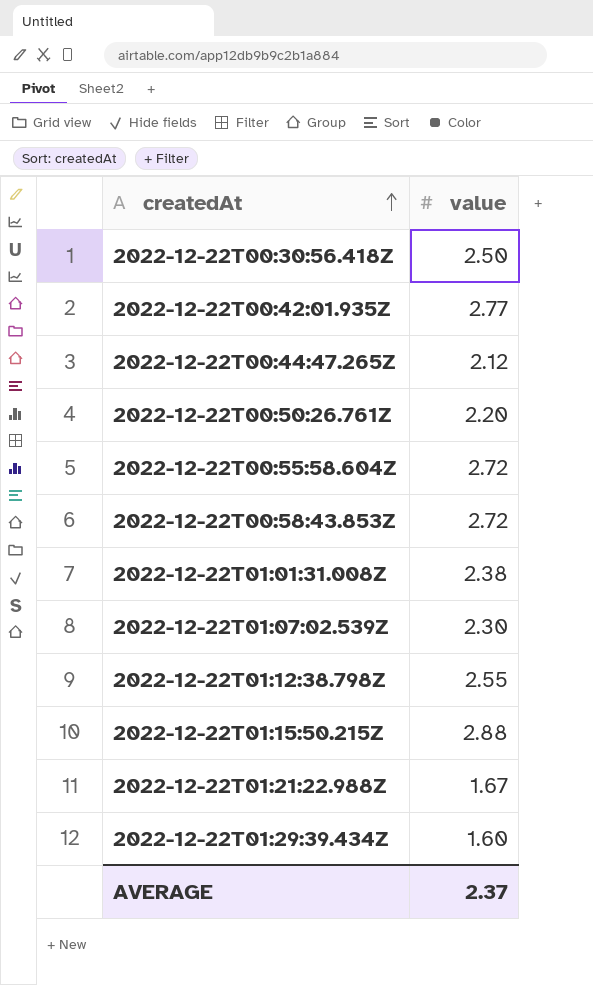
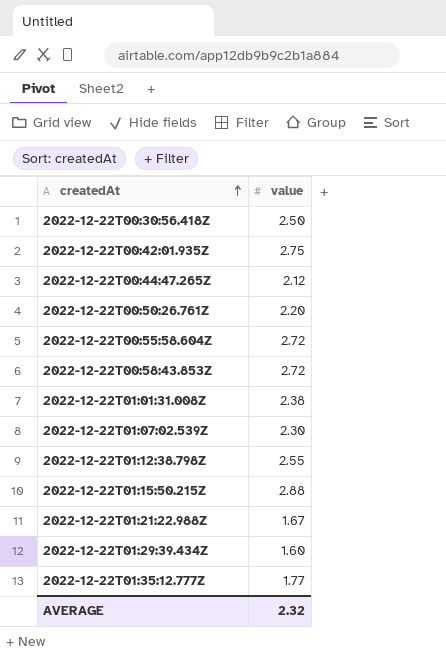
2022-12-22T00:42:01.935Z | value: 2.77 -> 2.75
row 2022-12-22T01:35:12.777Z: none -> 1.77
AVERAGE | value: 2.37 -> 2.32

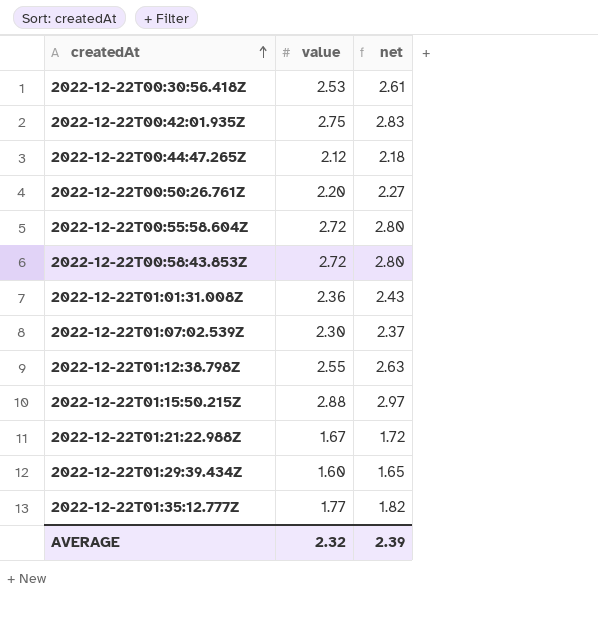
column net | formula: none -> [value] * 1.03
2022-12-22T00:30:56.418Z | value: 2.50 -> 2.53
2022-12-22T01:01:31.008Z | value: 2.38 -> 2.36

